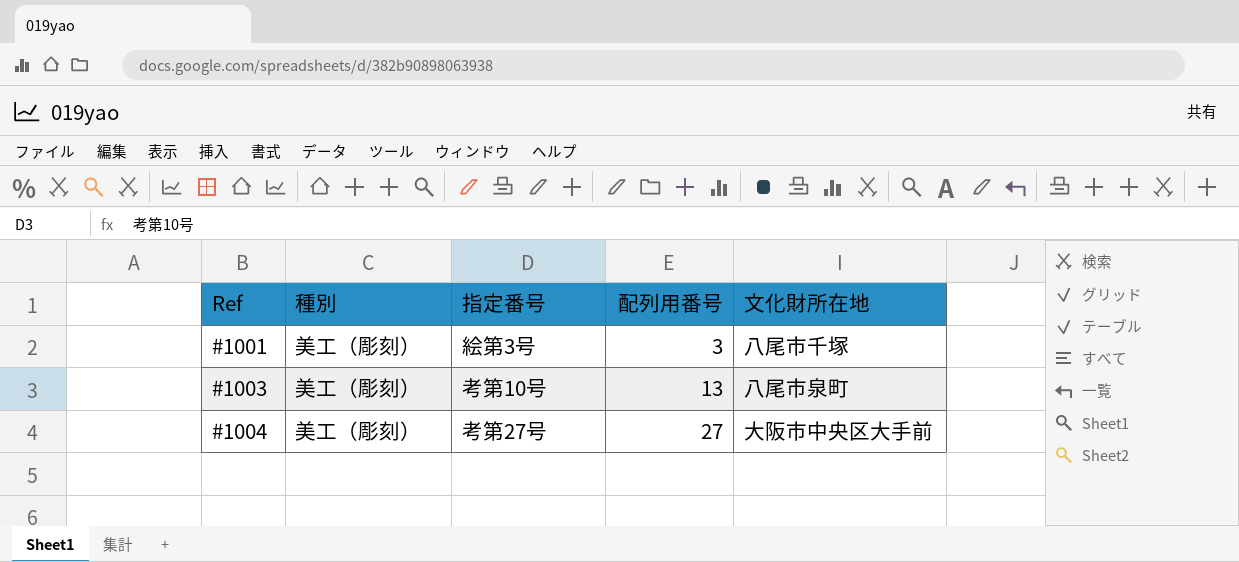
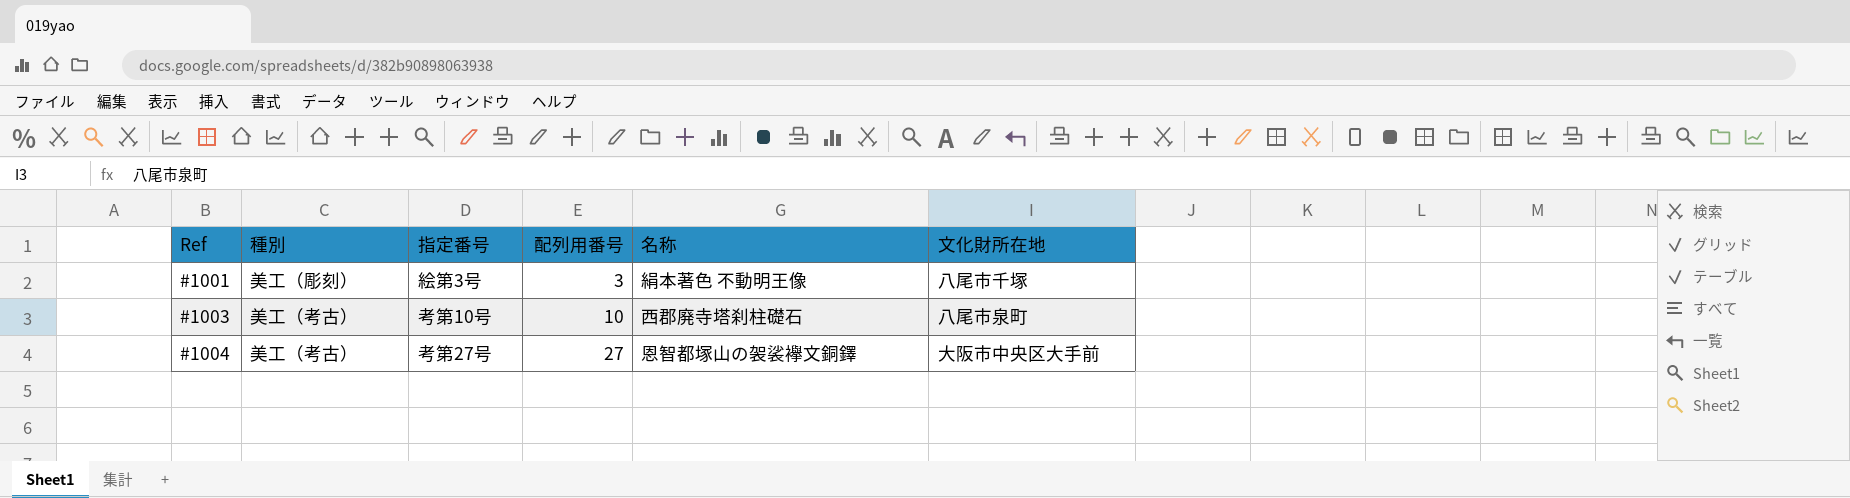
column 名称 | position: none -> 5
#1003 | 種別: 美工（彫刻） -> 美工（考古）
#1003 | 配列用番号: 13 -> 10
#1004 | 種別: 美工（彫刻） -> 美工（考古）

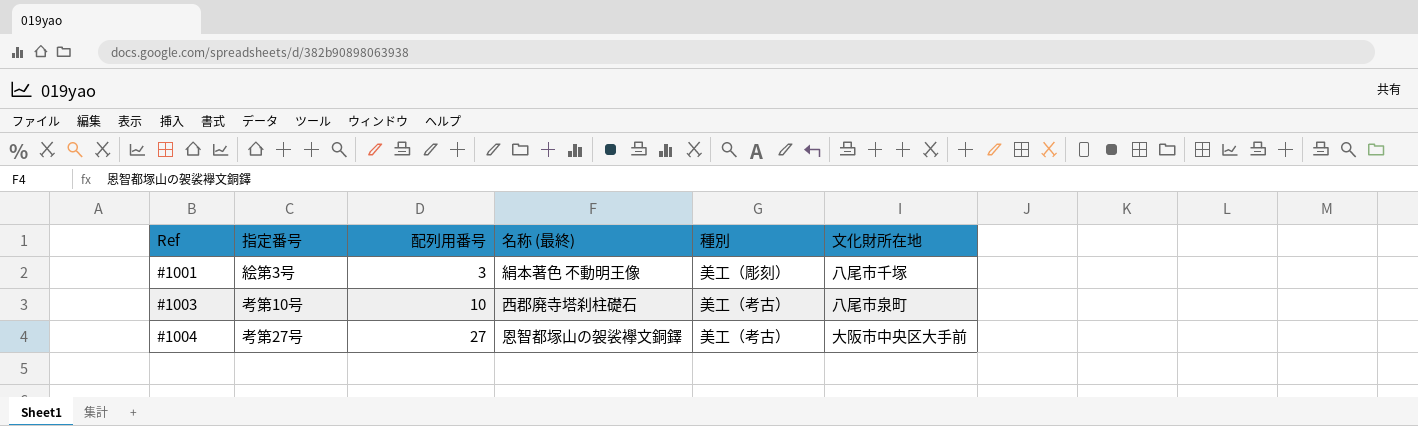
column name: 名称 -> 名称 (最終)
column 種別 | position: 2 -> 5

